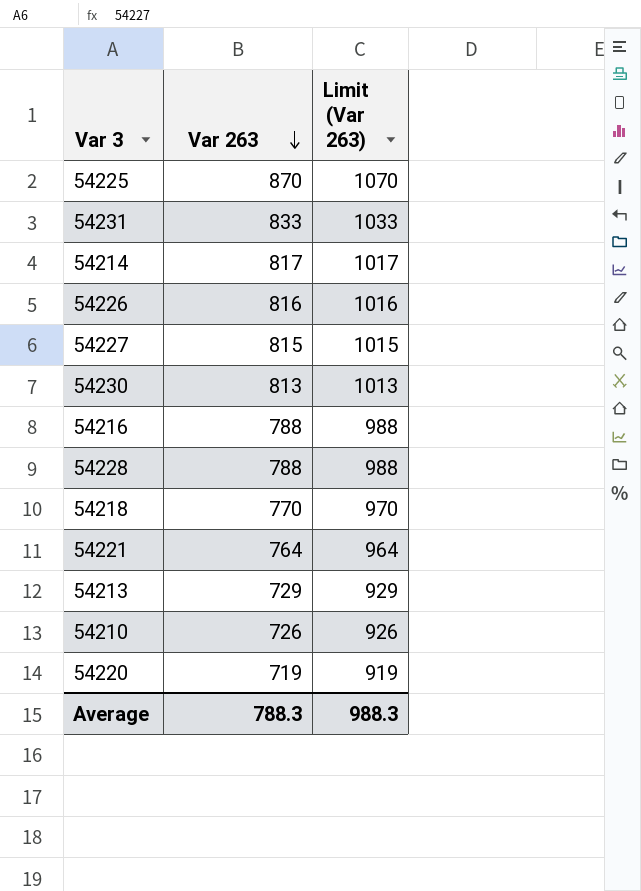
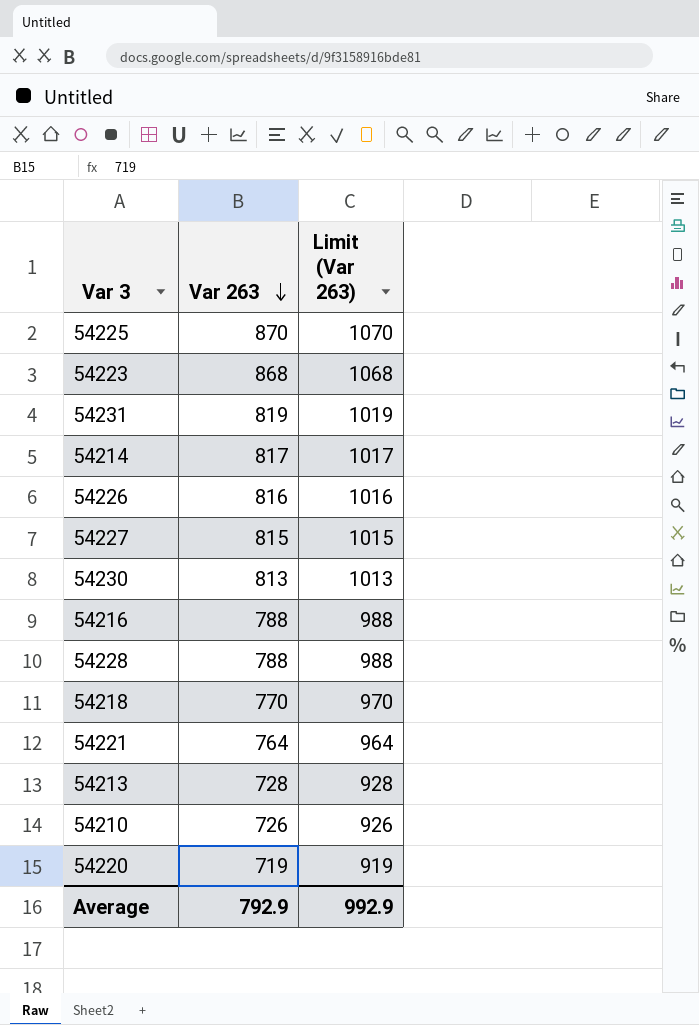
row 54223: none -> 868 | 1068
54231 | Var 263: 833 -> 819
54231 | Limit (Var 263): 1033 -> 1019
54213 | Var 263: 729 -> 728
54213 | Limit (Var 263): 929 -> 928
Average | Var 263: 788.3 -> 792.9
Average | Limit (Var 263): 988.3 -> 992.9

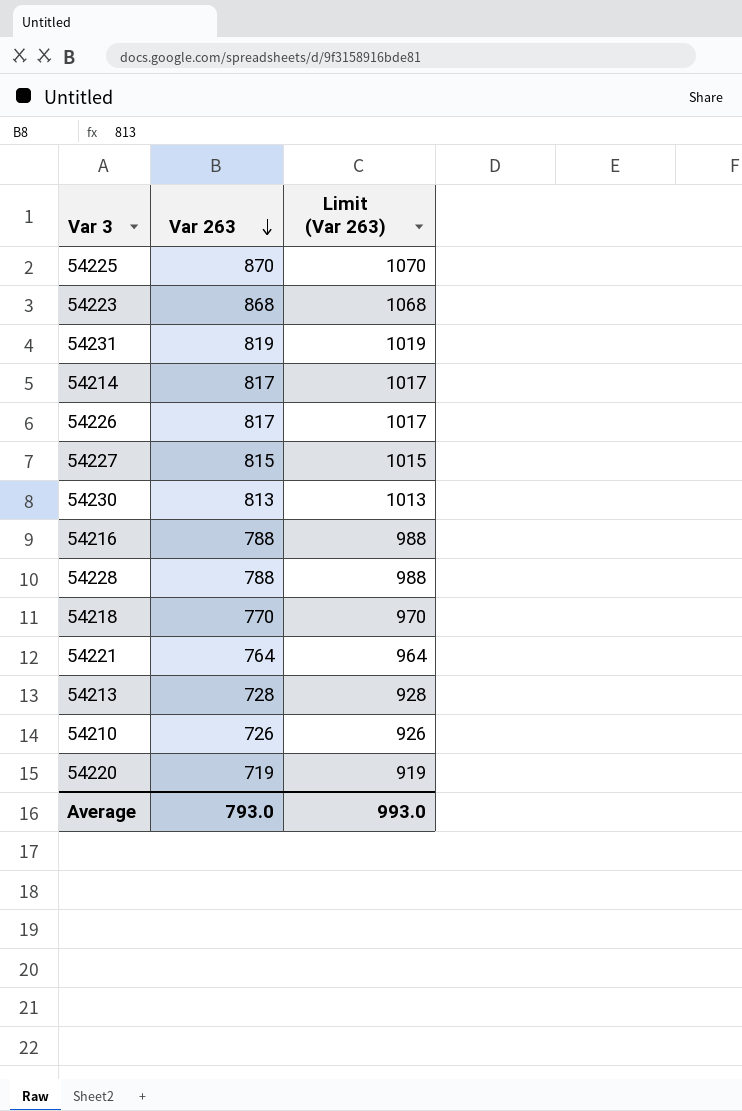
54226 | Var 263: 816 -> 817
54226 | Limit (Var 263): 1016 -> 1017
Average | Var 263: 792.9 -> 793.0
Average | Limit (Var 263): 992.9 -> 993.0

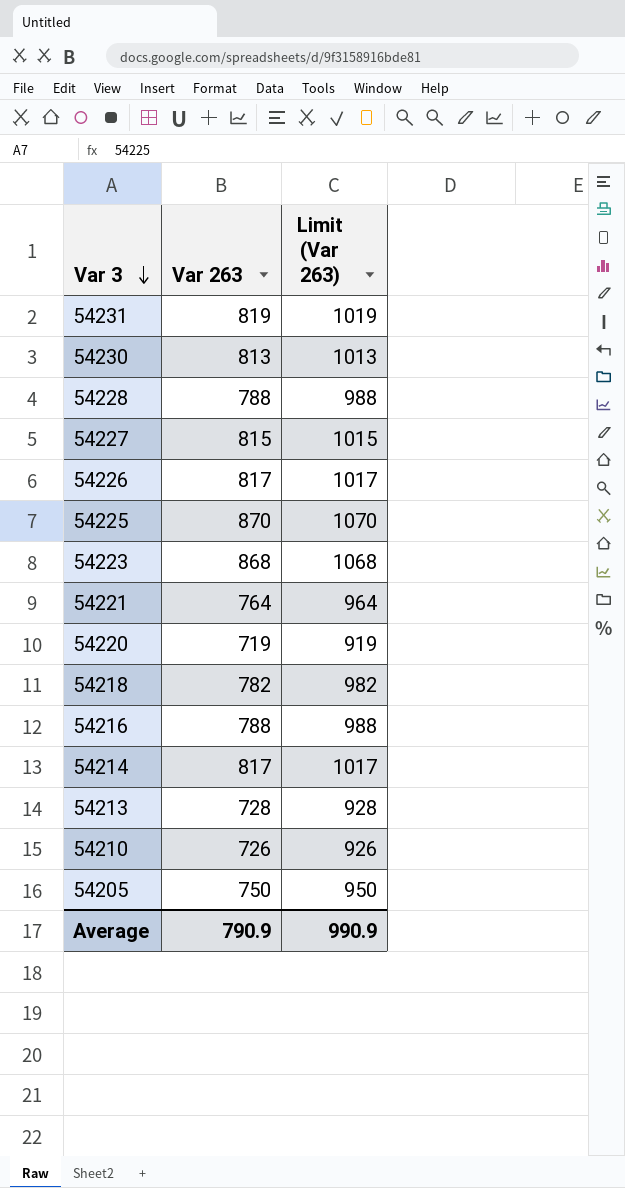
row order: Var 263 descending -> Var 3 descending
54218 | Var 263: 770 -> 782
54218 | Limit (Var 263): 970 -> 982
row 54205: none -> 750 | 950
Average | Var 263: 793.0 -> 790.9
Average | Limit (Var 263): 993.0 -> 990.9

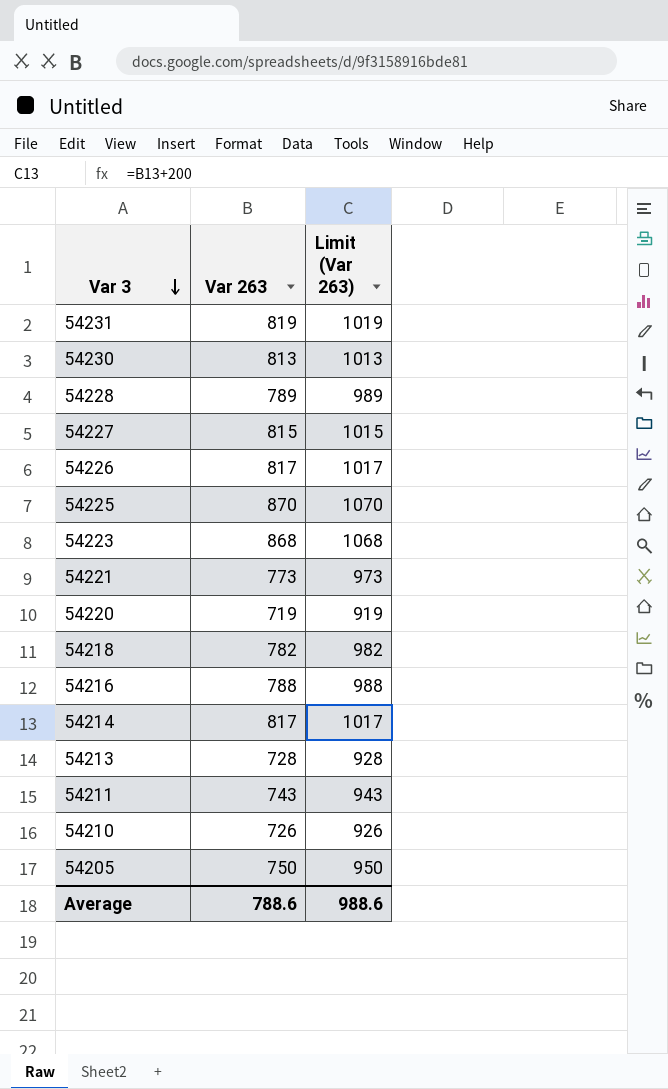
54228 | Var 263: 788 -> 789
54228 | Limit (Var 263): 988 -> 989
54221 | Var 263: 764 -> 773
54221 | Limit (Var 263): 964 -> 973
row 54211: none -> 743 | 943
Average | Var 263: 790.9 -> 788.6
Average | Limit (Var 263): 990.9 -> 988.6

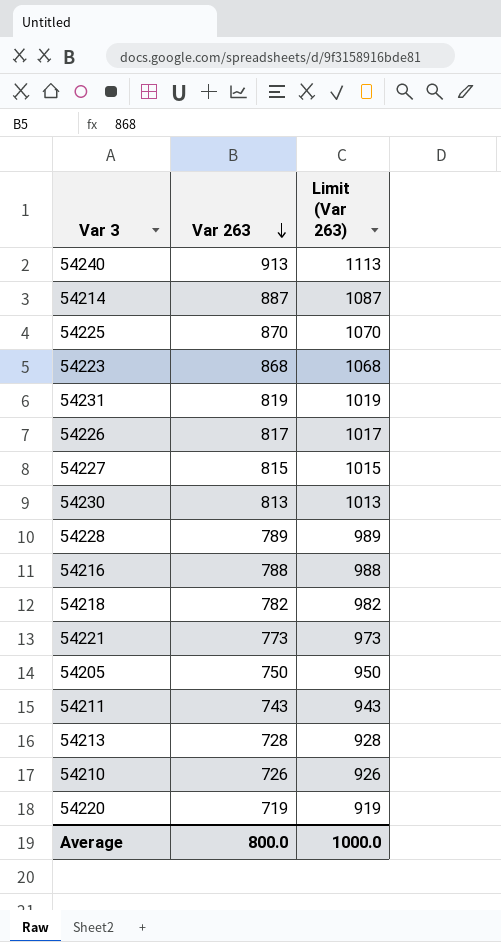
row order: Var 3 descending -> Var 263 descending
row 54240: none -> 913 | 1113
54214 | Var 263: 817 -> 887
54214 | Limit (Var 263): 1017 -> 1087
Average | Var 263: 788.6 -> 800.0
Average | Limit (Var 263): 988.6 -> 1000.0

